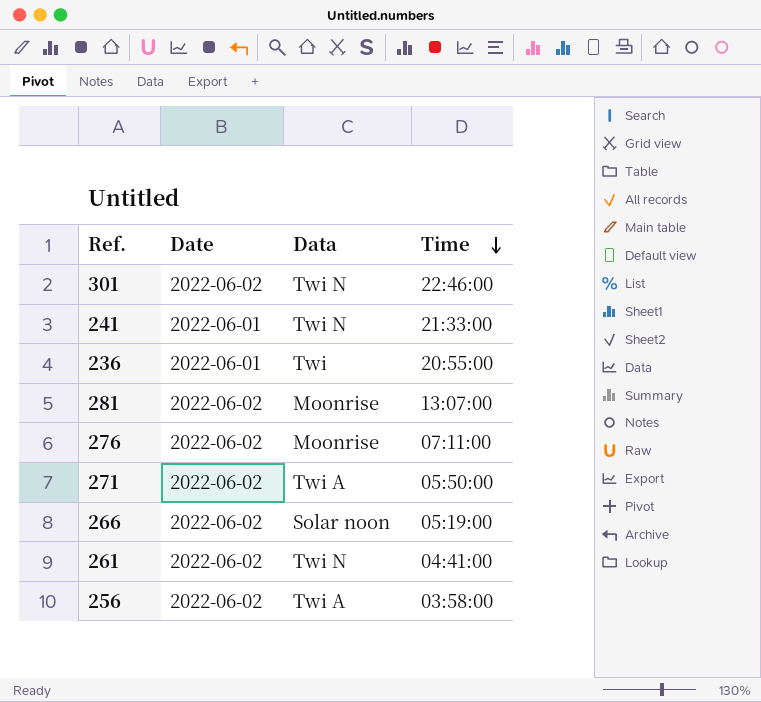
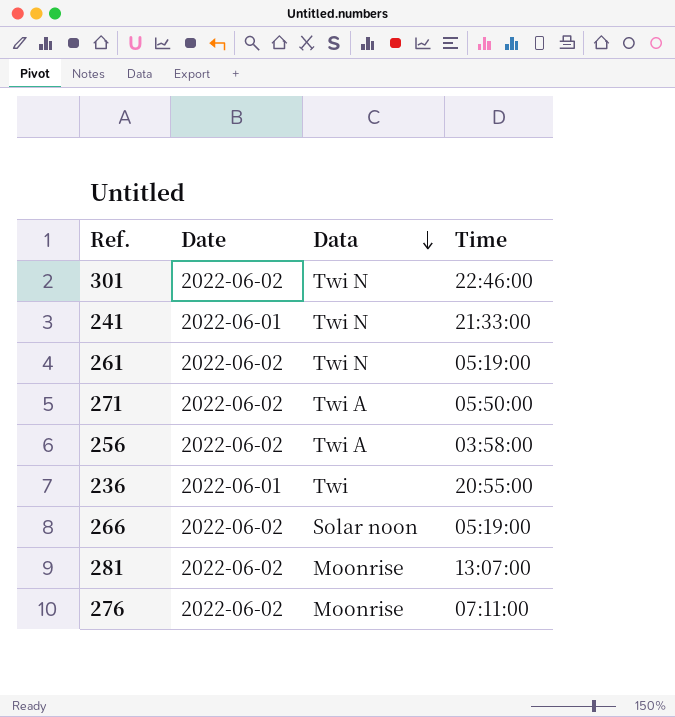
row order: Time descending -> Data descending
261 | Time: 04:41:00 -> 05:19:00

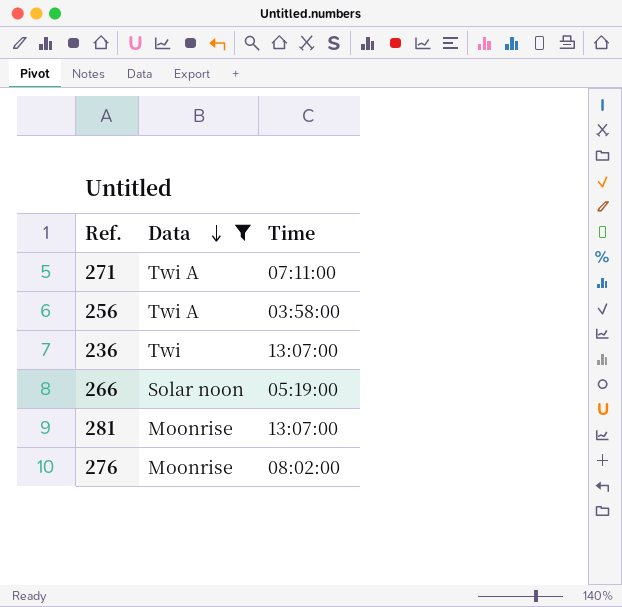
filter: none -> Data != Twi N
column Date | position: 2 -> none
271 | Time: 05:50:00 -> 07:11:00
236 | Time: 20:55:00 -> 13:07:00
276 | Time: 07:11:00 -> 08:02:00

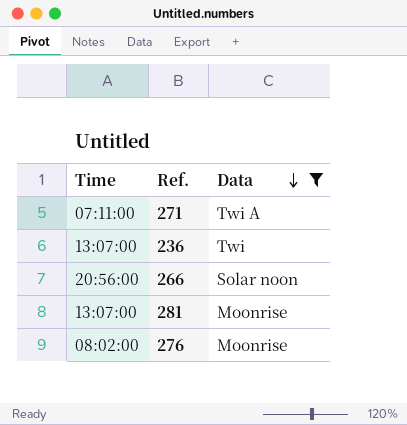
column Time | position: 3 -> 1
row 256: Twi A | 03:58:00 -> none
266 | Time: 05:19:00 -> 20:56:00

